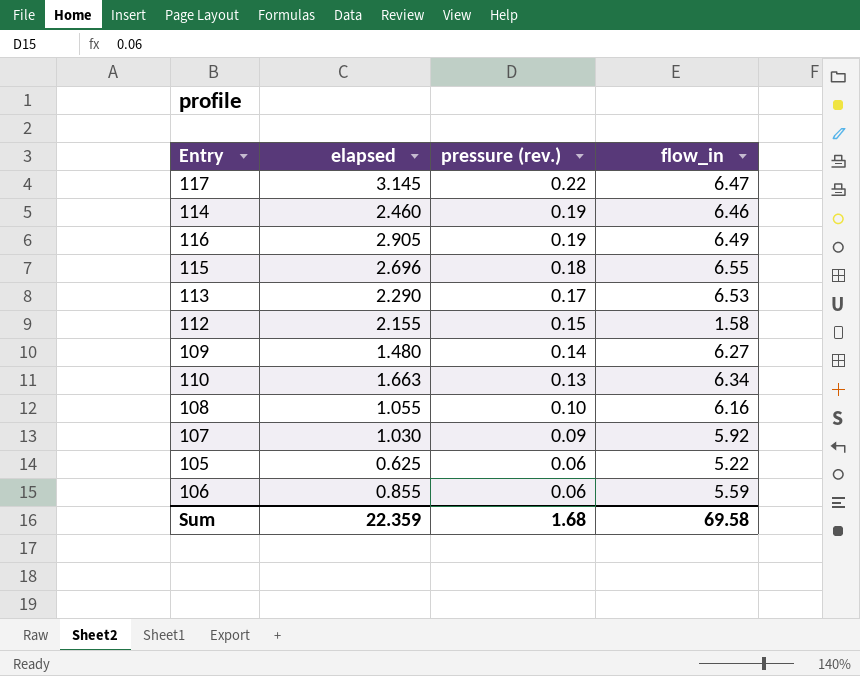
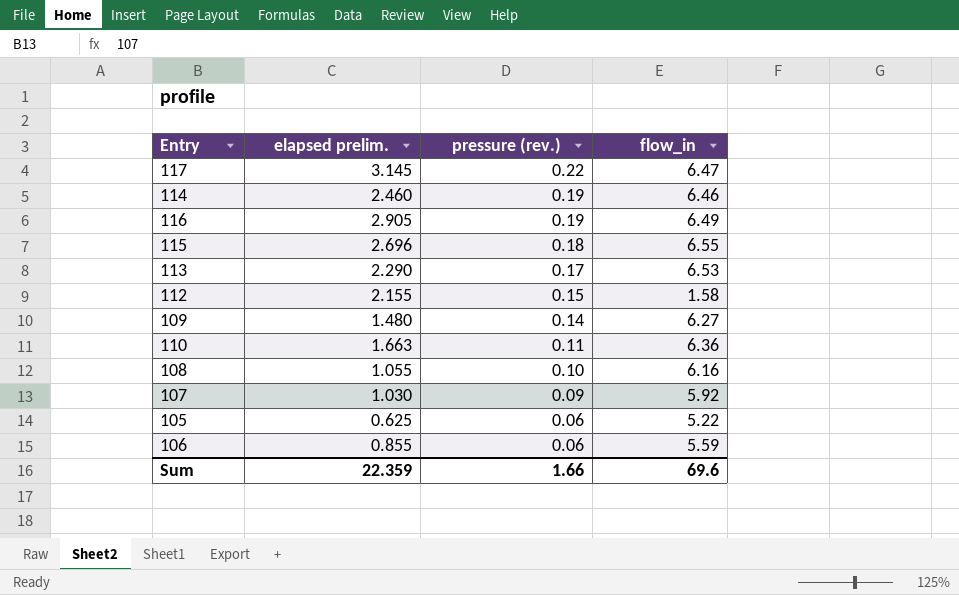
column name: elapsed -> elapsed prelim.
110 | pressure (rev.): 0.13 -> 0.11
110 | flow_in: 6.34 -> 6.36
Sum | pressure (rev.): 1.68 -> 1.66
Sum | flow_in: 69.58 -> 69.6

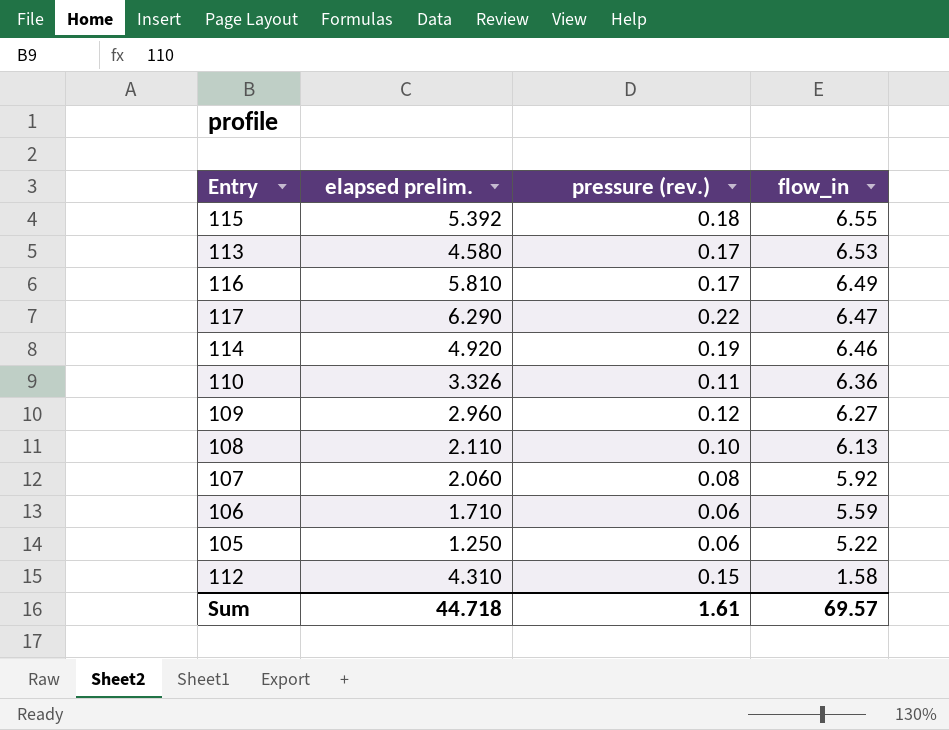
row order: pressure (rev.) descending -> flow_in descending
115 | elapsed prelim.: 2.696 -> 5.392
113 | elapsed prelim.: 2.290 -> 4.580
116 | elapsed prelim.: 2.905 -> 5.810
116 | pressure (rev.): 0.19 -> 0.17
117 | elapsed prelim.: 3.145 -> 6.290
114 | elapsed prelim.: 2.460 -> 4.920
110 | elapsed prelim.: 1.663 -> 3.326
109 | elapsed prelim.: 1.480 -> 2.960
109 | pressure (rev.): 0.14 -> 0.12
108 | elapsed prelim.: 1.055 -> 2.110
108 | flow_in: 6.16 -> 6.13
107 | elapsed prelim.: 1.030 -> 2.060
107 | pressure (rev.): 0.09 -> 0.08
106 | elapsed prelim.: 0.855 -> 1.710
105 | elapsed prelim.: 0.625 -> 1.250
112 | elapsed prelim.: 2.155 -> 4.310
Sum | elapsed prelim.: 22.359 -> 44.718
Sum | pressure (rev.): 1.66 -> 1.61
Sum | flow_in: 69.6 -> 69.57

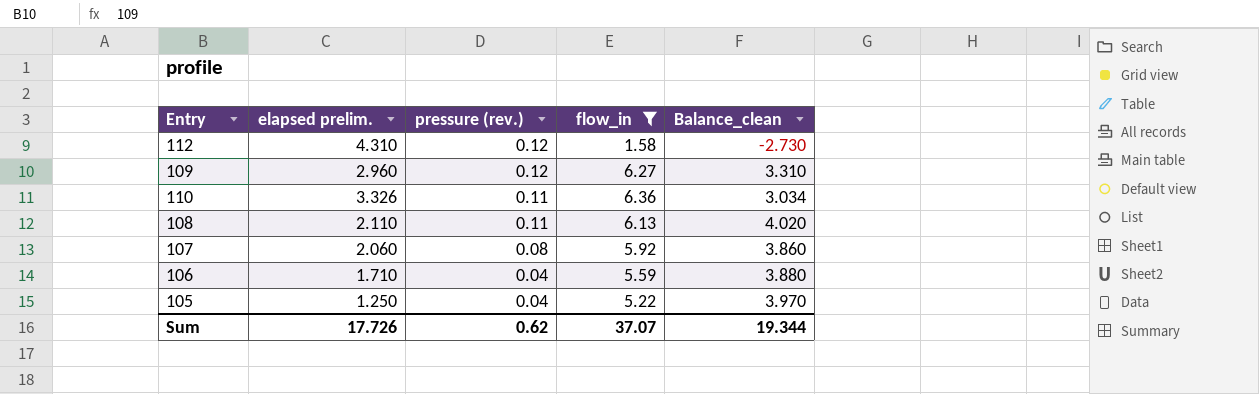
filter: none -> flow_in <= 6.36
row order: flow_in descending -> pressure (rev.) descending
column Balance_clean | formula: none -> [flow_in] - [elapsed prelim.]
112 | pressure (rev.): 0.15 -> 0.12
108 | pressure (rev.): 0.10 -> 0.11
106 | pressure (rev.): 0.06 -> 0.04
105 | pressure (rev.): 0.06 -> 0.04
Sum | elapsed prelim.: 44.718 -> 17.726
Sum | pressure (rev.): 1.61 -> 0.62
Sum | flow_in: 69.57 -> 37.07

